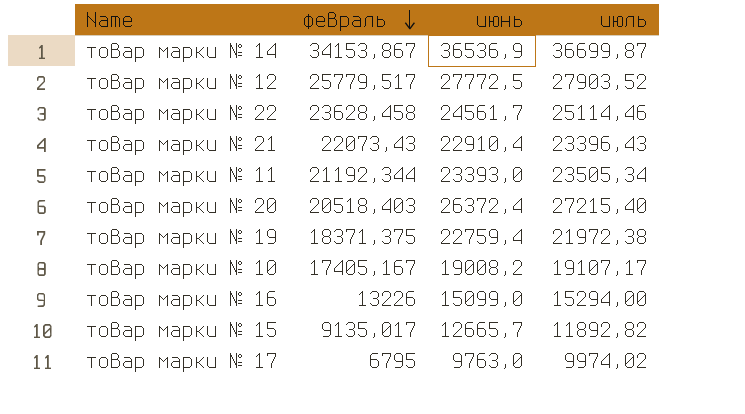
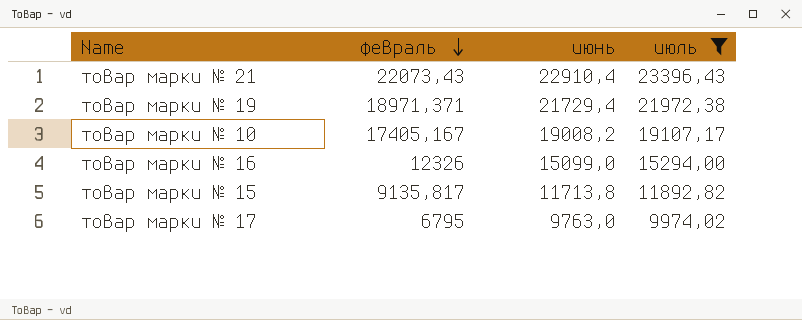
filter: none -> июль <= 23396,43
товар марки № 19 | февраль: 18371,375 -> 18971,371
товар марки № 19 | июнь: 22759,4 -> 21729,4
товар марки № 16 | февраль: 13226 -> 12326
товар марки № 15 | февраль: 9135,017 -> 9135,817
товар марки № 15 | июнь: 12665,7 -> 11713,8

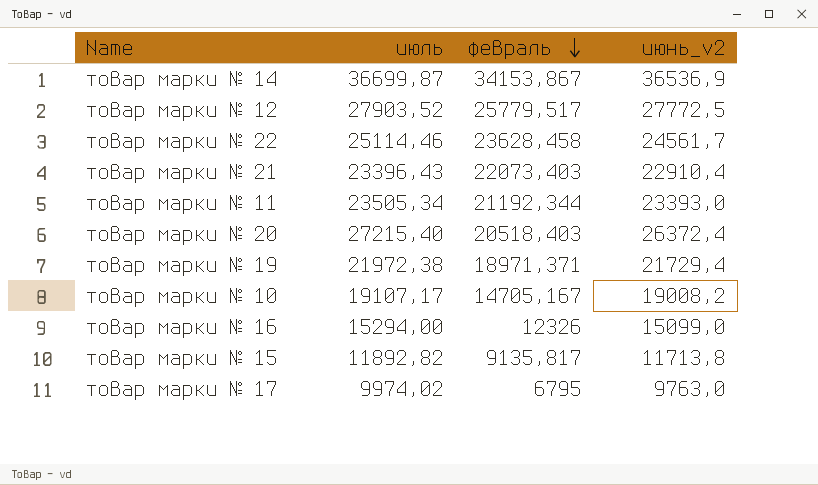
filter: июль <= 23396,43 -> none
column июль | position: 4 -> 2
column name: июнь -> июнь_v2
товар марки № 21 | февраль: 22073,43 -> 22073,403
товар марки № 10 | февраль: 17405,167 -> 14705,167

